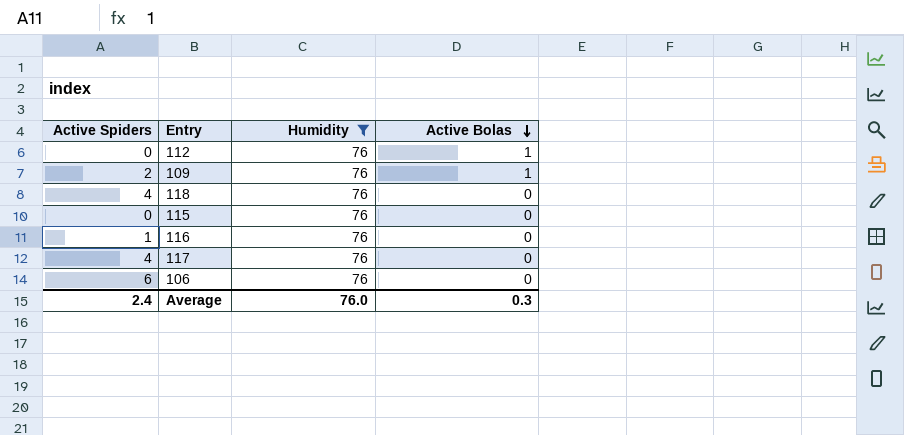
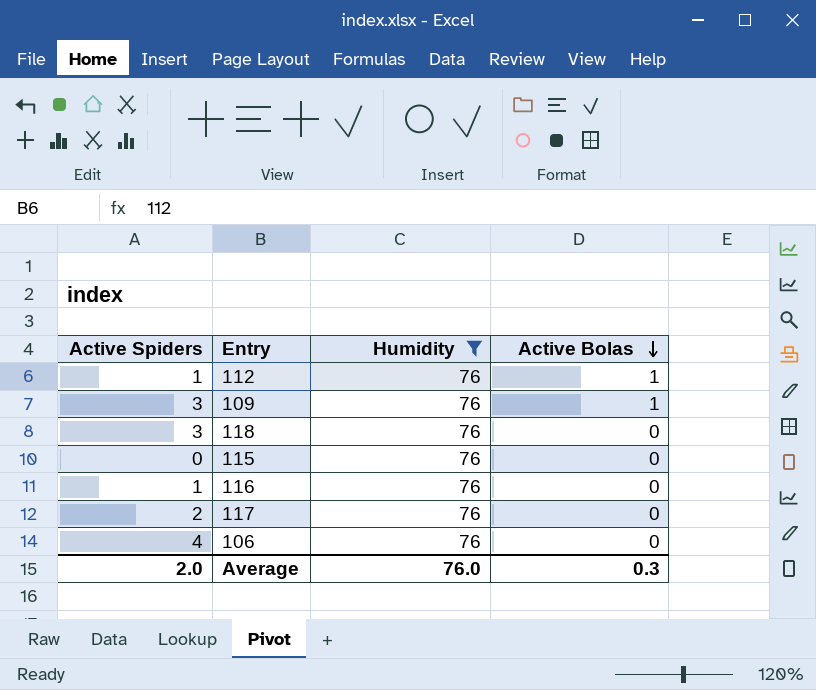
112 | Active Spiders: 0 -> 1
109 | Active Spiders: 2 -> 3
118 | Active Spiders: 4 -> 3
117 | Active Spiders: 4 -> 2
106 | Active Spiders: 6 -> 4
Average | Active Spiders: 2.4 -> 2.0

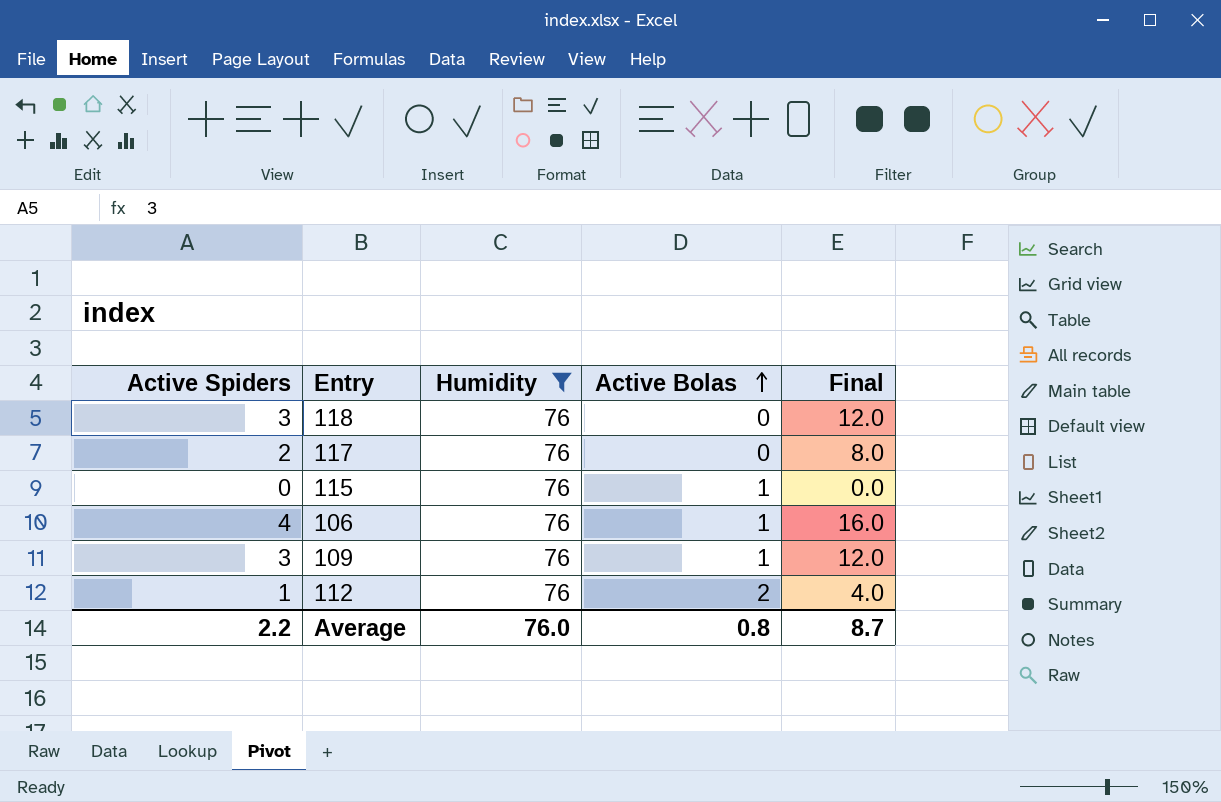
row order: Active Bolas descending -> Active Bolas ascending
column Final | formula: none -> [Active Spiders] * 4
row 116: 1 | 76 | 0 -> none
115 | Active Bolas: 0 -> 1
106 | Active Bolas: 0 -> 1
112 | Active Bolas: 1 -> 2
Average | Active Spiders: 2.0 -> 2.2
Average | Active Bolas: 0.3 -> 0.8

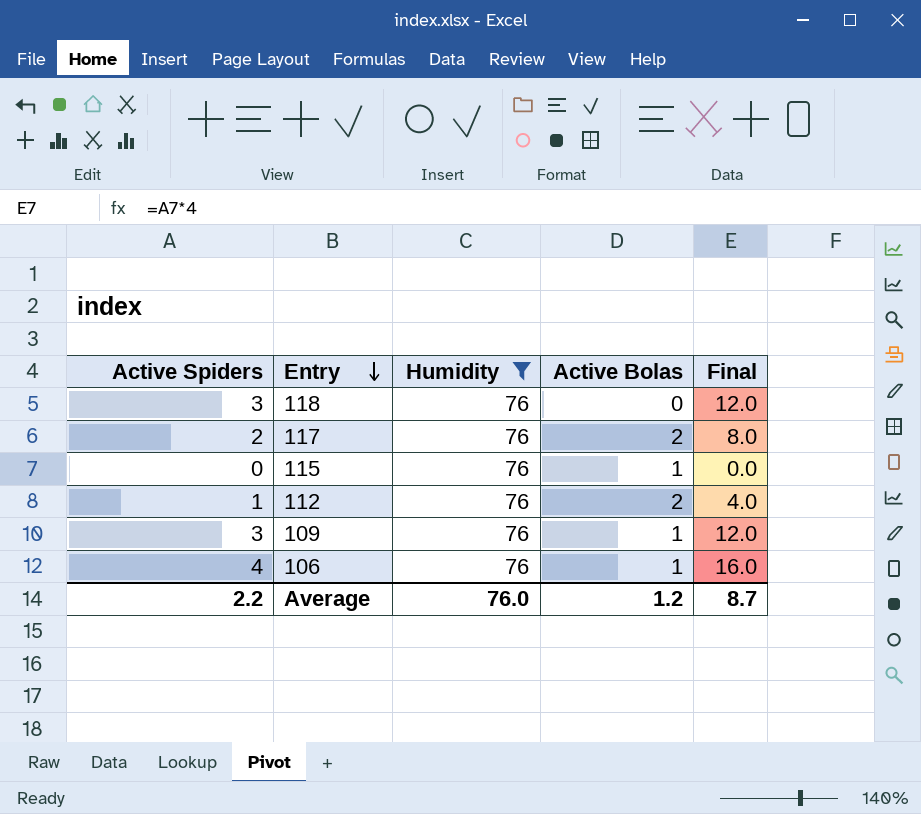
row order: Active Bolas ascending -> Entry descending
117 | Active Bolas: 0 -> 2
Average | Active Bolas: 0.8 -> 1.2

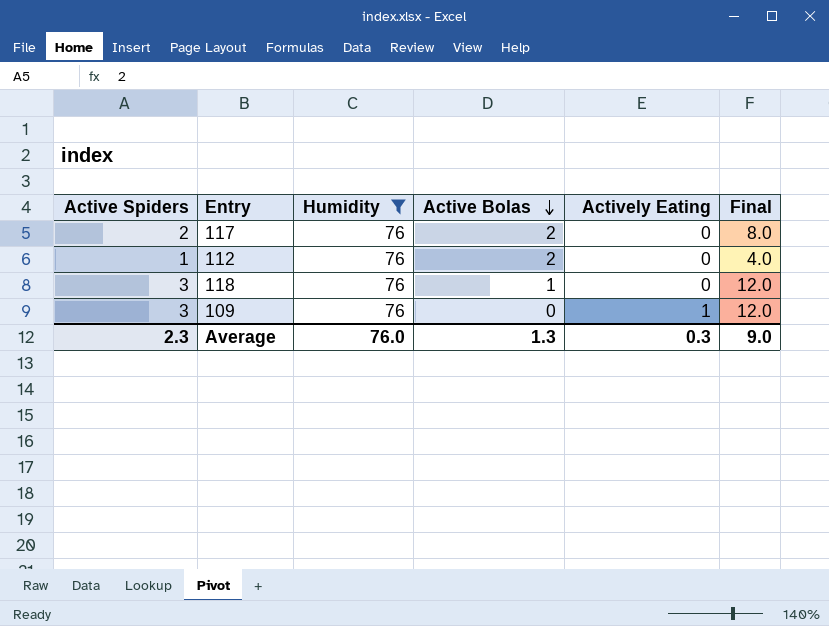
row order: Entry descending -> Active Bolas descending
column Actively Eating | position: none -> 5
row 115: 0 | 76 | 1 | 0.0 -> none
row 106: 4 | 76 | 1 | 16.0 -> none
118 | Active Bolas: 0 -> 1
109 | Active Bolas: 1 -> 0
Average | Active Spiders: 2.2 -> 2.3
Average | Active Bolas: 1.2 -> 1.3
Average | Final: 8.7 -> 9.0

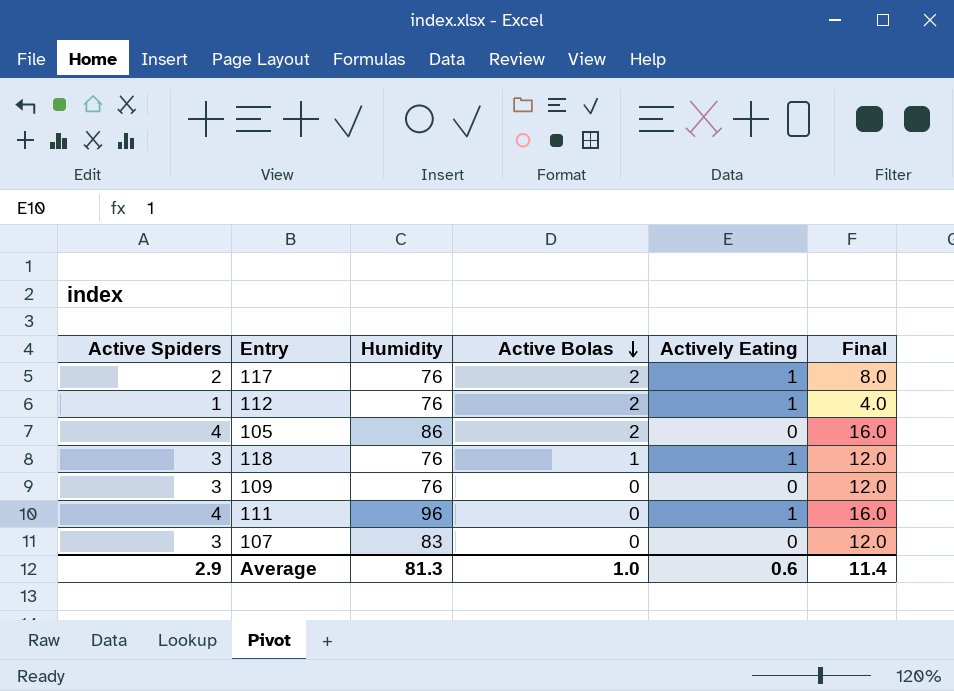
filter: Humidity = 76 -> none
117 | Actively Eating: 0 -> 1
112 | Actively Eating: 0 -> 1
118 | Actively Eating: 0 -> 1
109 | Actively Eating: 1 -> 0
Average | Active Spiders: 2.3 -> 2.9
Average | Humidity: 76.0 -> 81.3
Average | Active Bolas: 1.3 -> 1.0
Average | Actively Eating: 0.3 -> 0.6
Average | Final: 9.0 -> 11.4

